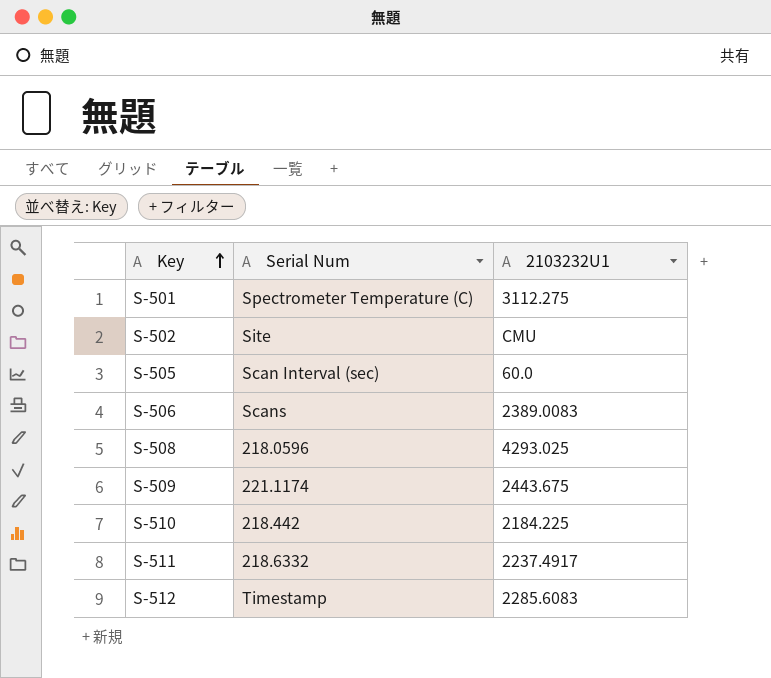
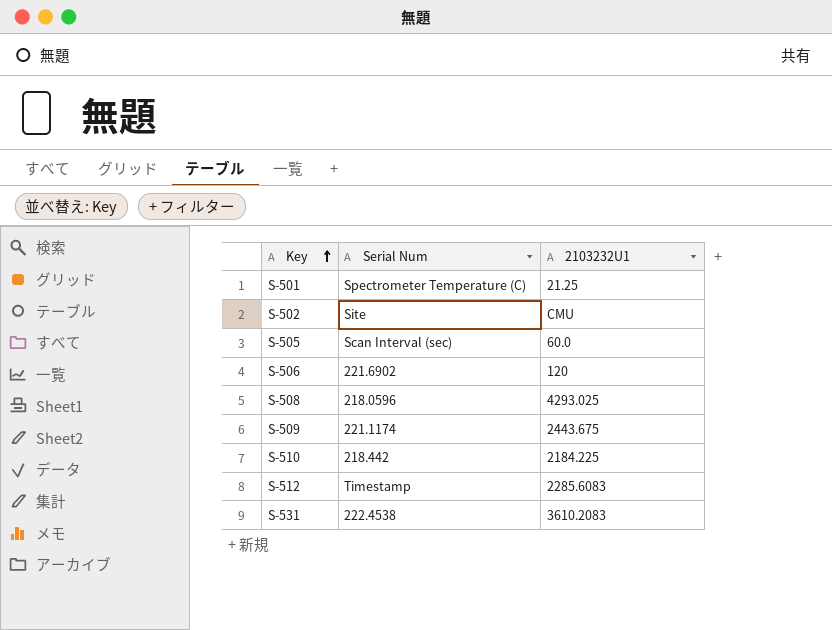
row S-511: 218.6332 | 2237.4917 -> none
S-501 | 2103232U1: 3112.275 -> 21.25
S-506 | Serial Num: Scans -> 221.6902
S-506 | 2103232U1: 2389.0083 -> 120
row S-531: none -> 222.4538 | 3610.2083

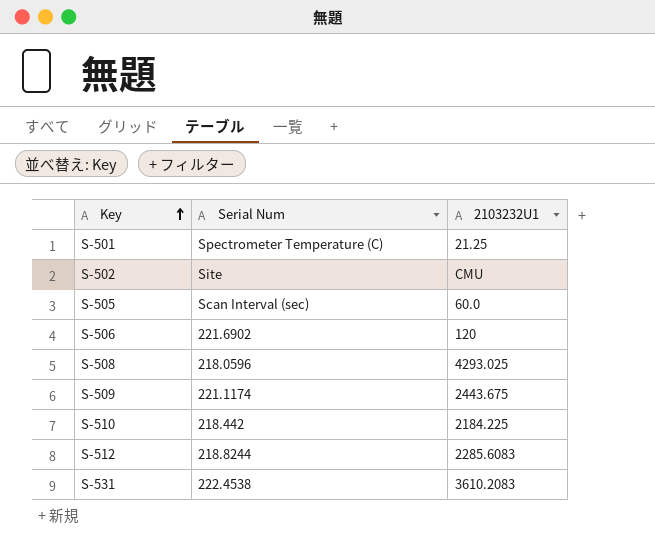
S-512 | Serial Num: Timestamp -> 218.8244

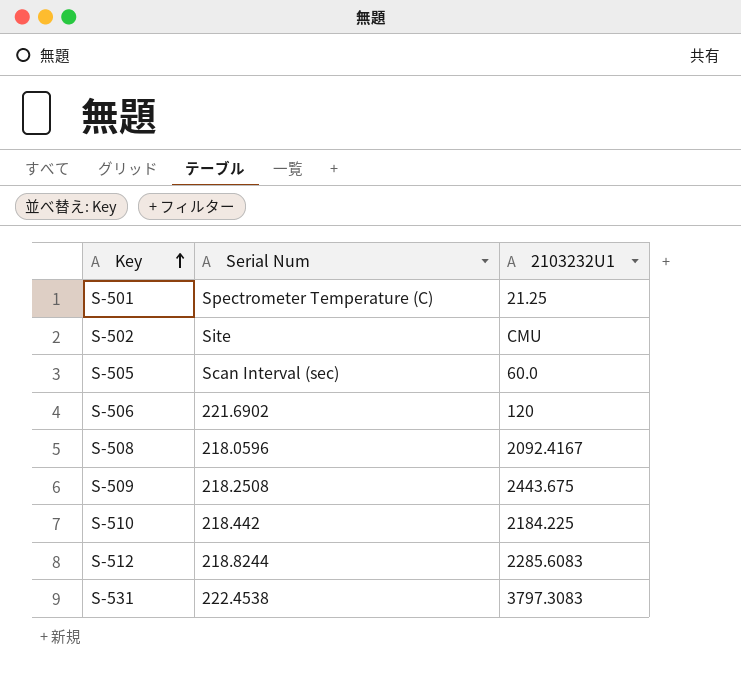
S-508 | 2103232U1: 4293.025 -> 2092.4167
S-509 | Serial Num: 221.1174 -> 218.2508
S-531 | 2103232U1: 3610.2083 -> 3797.3083

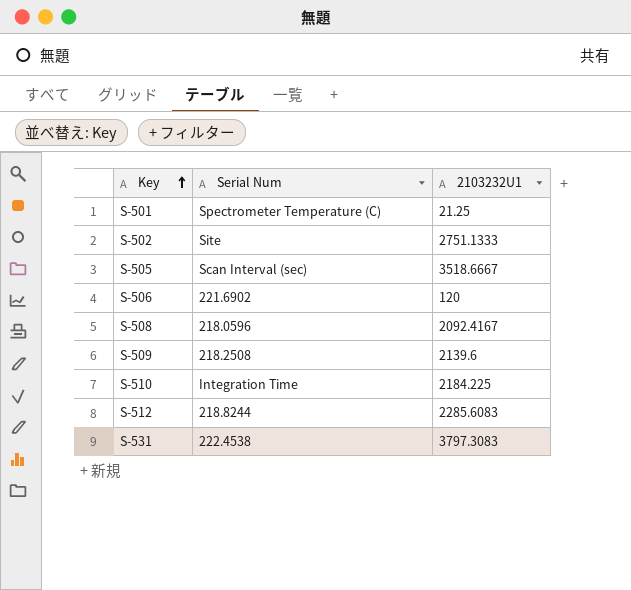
S-502 | 2103232U1: CMU -> 2751.1333
S-505 | 2103232U1: 60.0 -> 3518.6667
S-509 | 2103232U1: 2443.675 -> 2139.6
S-510 | Serial Num: 218.442 -> Integration Time

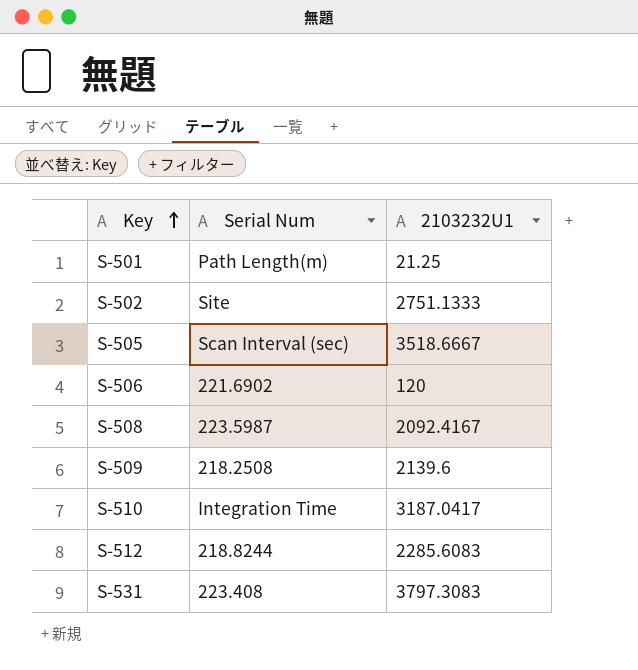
S-501 | Serial Num: Spectrometer Temperature (C) -> Path Length(m)
S-508 | Serial Num: 218.0596 -> 223.5987
S-510 | 2103232U1: 2184.225 -> 3187.0417
S-531 | Serial Num: 222.4538 -> 223.408

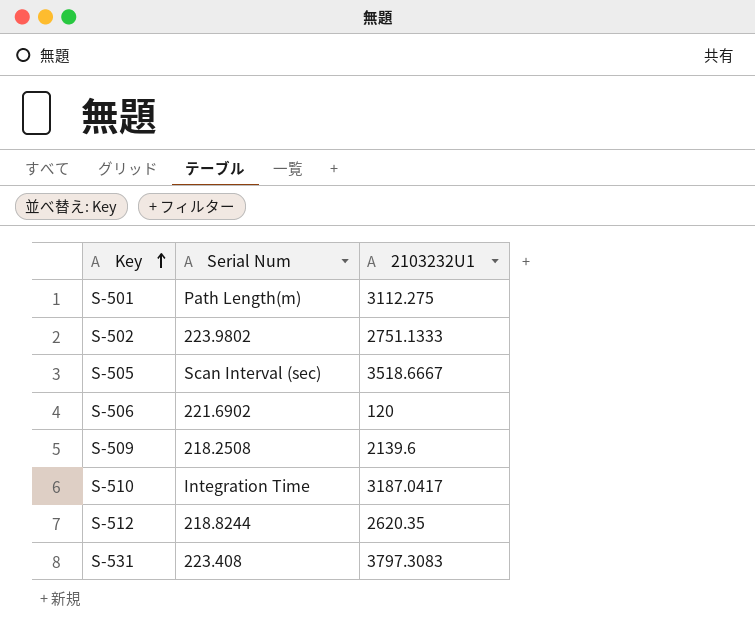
row S-508: 223.5987 | 2092.4167 -> none
S-501 | 2103232U1: 21.25 -> 3112.275
S-502 | Serial Num: Site -> 223.9802
S-512 | 2103232U1: 2285.6083 -> 2620.35

